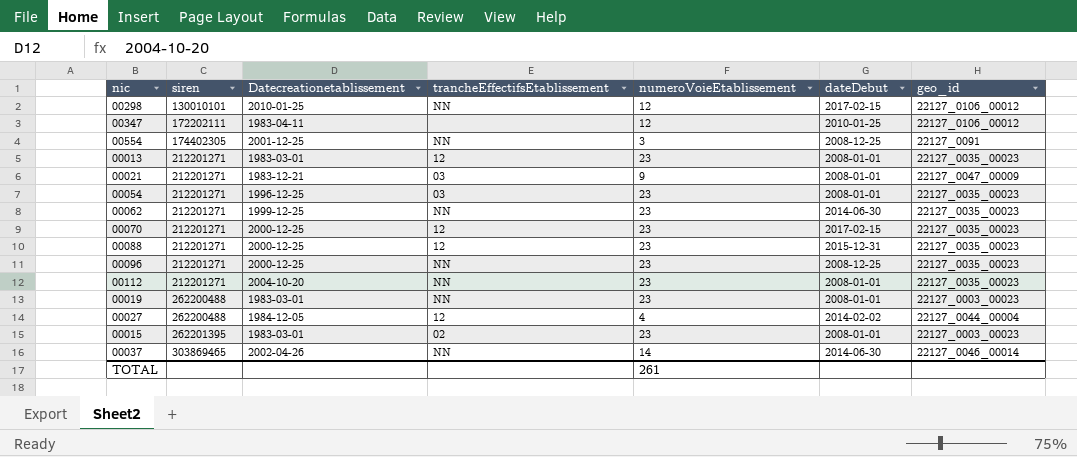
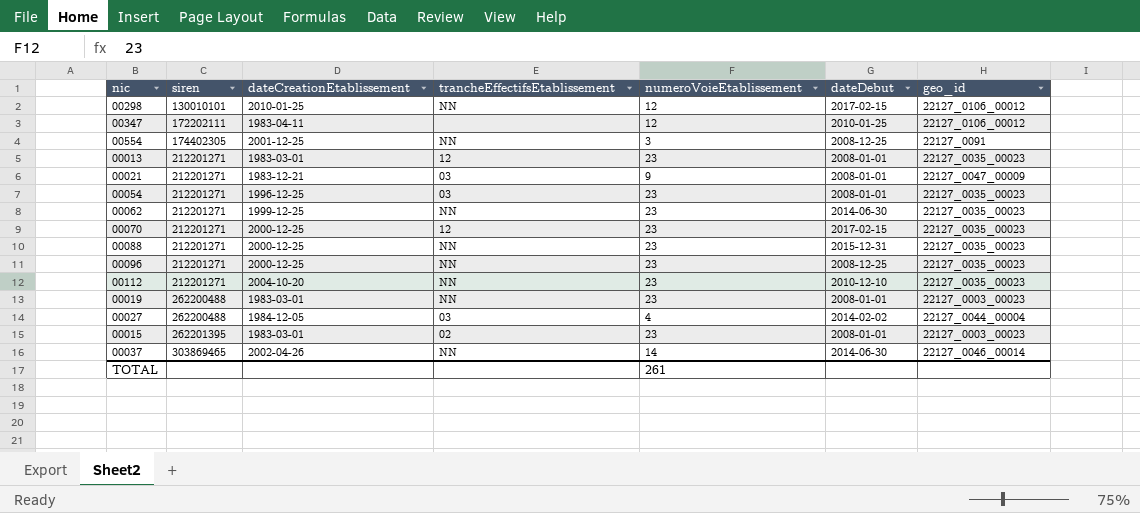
column name: Datecreationetablissement -> dateCreationEtablissement
00088 | trancheEffectifsEtablissement: 12 -> NN
00112 | dateDebut: 2008-01-01 -> 2010-12-10
00027 | trancheEffectifsEtablissement: 12 -> 03

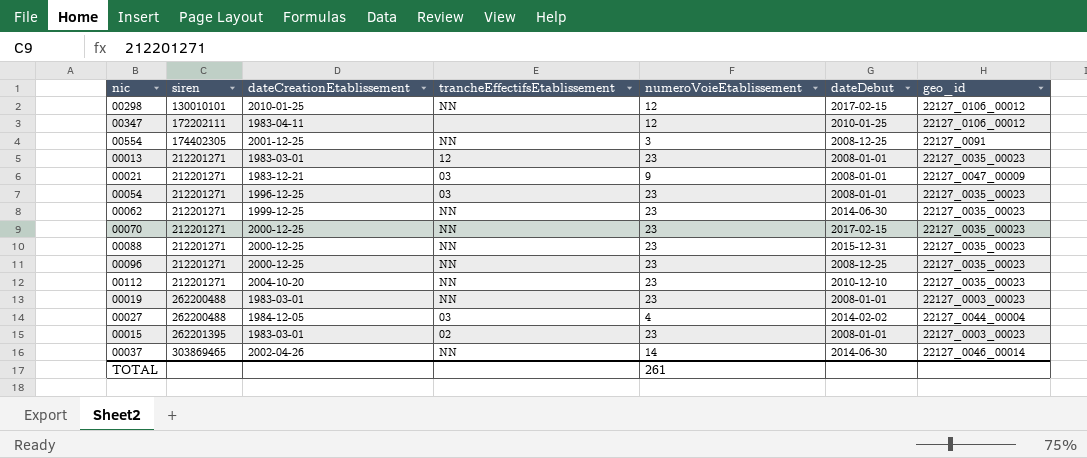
00070 | trancheEffectifsEtablissement: 12 -> NN

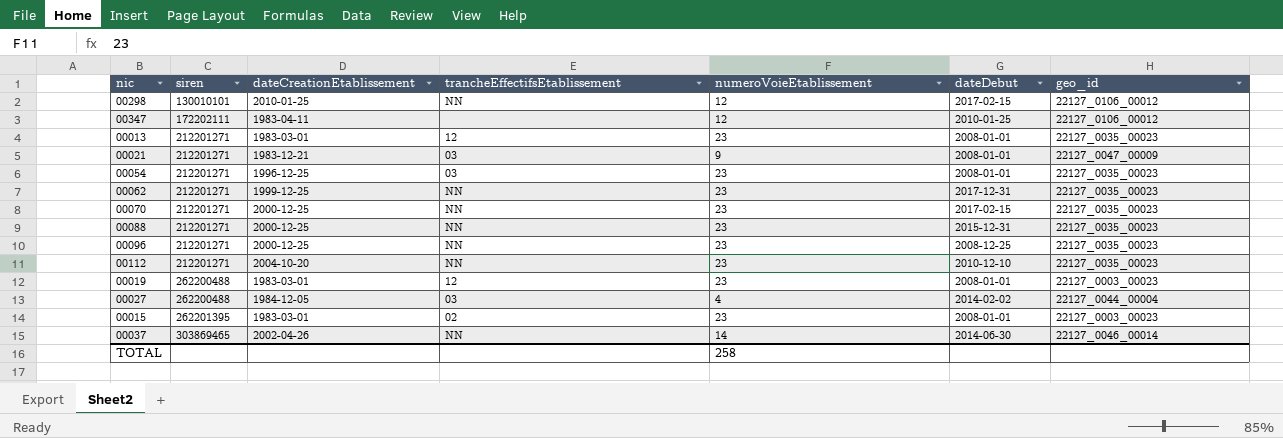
row 00554: 174402305 | 2001-12-25 | NN | 3 | 2008-12-25 | 22127_0091 -> none
00062 | dateDebut: 2014-06-30 -> 2017-12-31
00019 | trancheEffectifsEtablissement: NN -> 12
TOTAL | numeroVoieEtablissement: 261 -> 258

